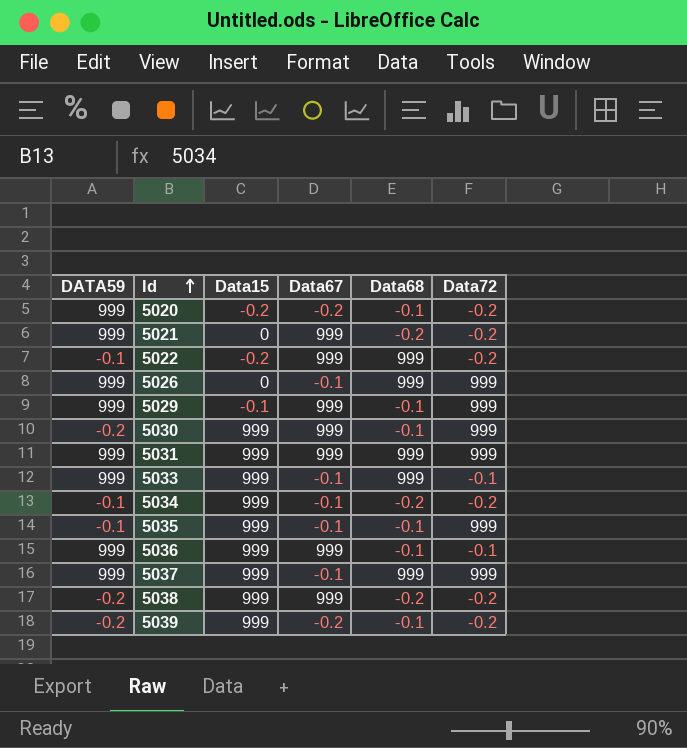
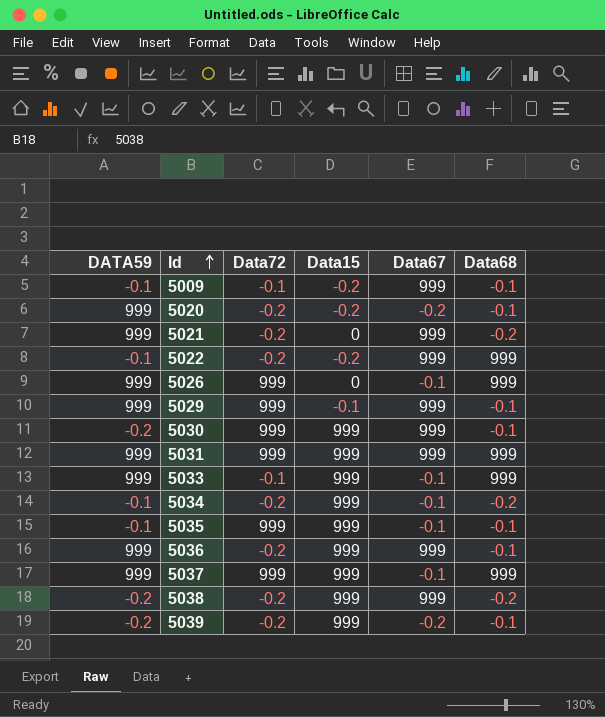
column Data72 | position: 6 -> 3
row 5009: none -> -0.1 | -0.1 | -0.2 | 999 | -0.1
5036 | Data72: -0.1 -> -0.2

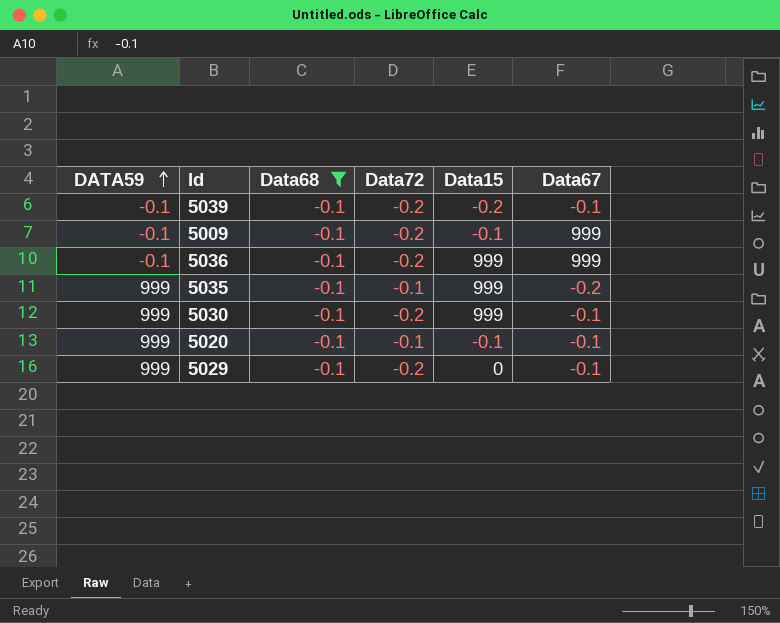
filter: none -> Data68 = -0.1
row order: Id ascending -> DATA59 ascending
column Data68 | position: 6 -> 3
5039 | DATA59: -0.2 -> -0.1
5039 | Data15: 999 -> -0.2
5039 | Data67: -0.2 -> -0.1
5009 | Data72: -0.1 -> -0.2
5009 | Data15: -0.2 -> -0.1
5036 | DATA59: 999 -> -0.1
5035 | DATA59: -0.1 -> 999
5035 | Data72: 999 -> -0.1
5035 | Data67: -0.1 -> -0.2
5030 | DATA59: -0.2 -> 999
5030 | Data72: 999 -> -0.2
5030 | Data67: 999 -> -0.1
5020 | Data72: -0.2 -> -0.1
5020 | Data15: -0.2 -> -0.1
5020 | Data67: -0.2 -> -0.1
5029 | Data72: 999 -> -0.2
5029 | Data15: -0.1 -> 0
5029 | Data67: 999 -> -0.1

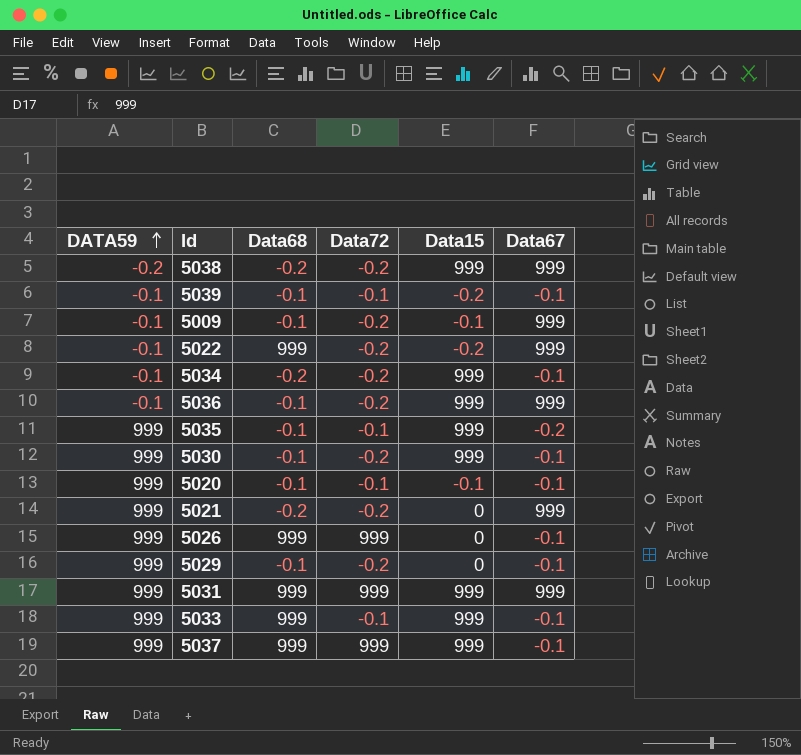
filter: Data68 = -0.1 -> none
5039 | Data72: -0.2 -> -0.1

